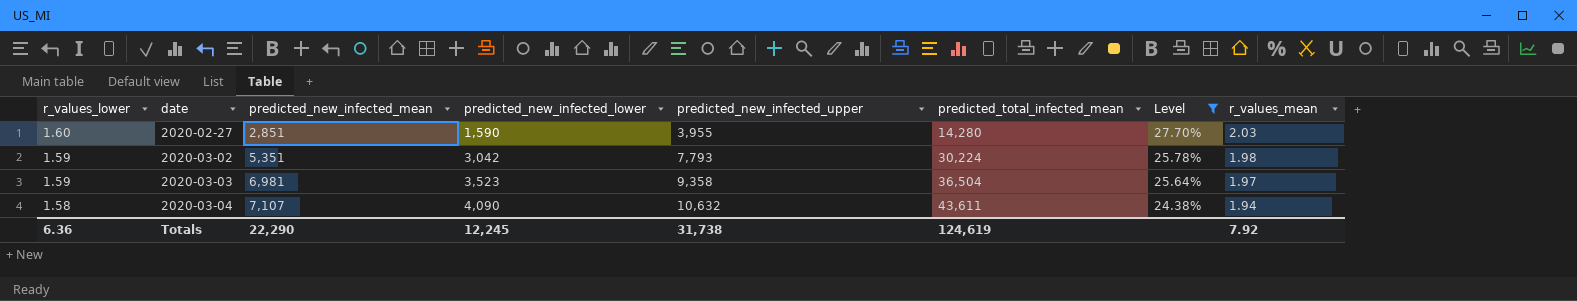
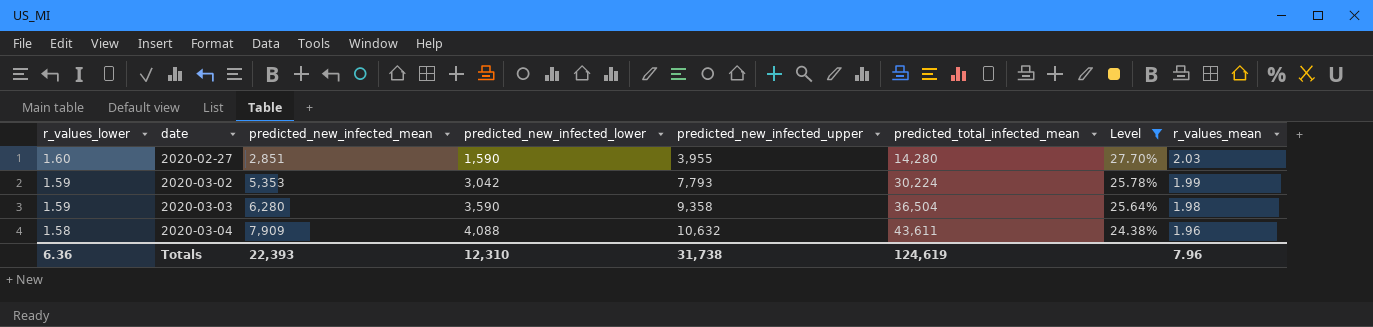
2020-03-02 | predicted_new_infected_mean: 5,351 -> 5,353
2020-03-02 | r_values_mean: 1.98 -> 1.99
2020-03-03 | predicted_new_infected_mean: 6,981 -> 6,280
2020-03-03 | predicted_new_infected_lower: 3,523 -> 3,590
2020-03-03 | r_values_mean: 1.97 -> 1.98
2020-03-04 | predicted_new_infected_mean: 7,107 -> 7,909
2020-03-04 | predicted_new_infected_lower: 4,090 -> 4,088
2020-03-04 | r_values_mean: 1.94 -> 1.96
Totals | predicted_new_infected_mean: 22,290 -> 22,393
Totals | predicted_new_infected_lower: 12,245 -> 12,310
Totals | r_values_mean: 7.92 -> 7.96

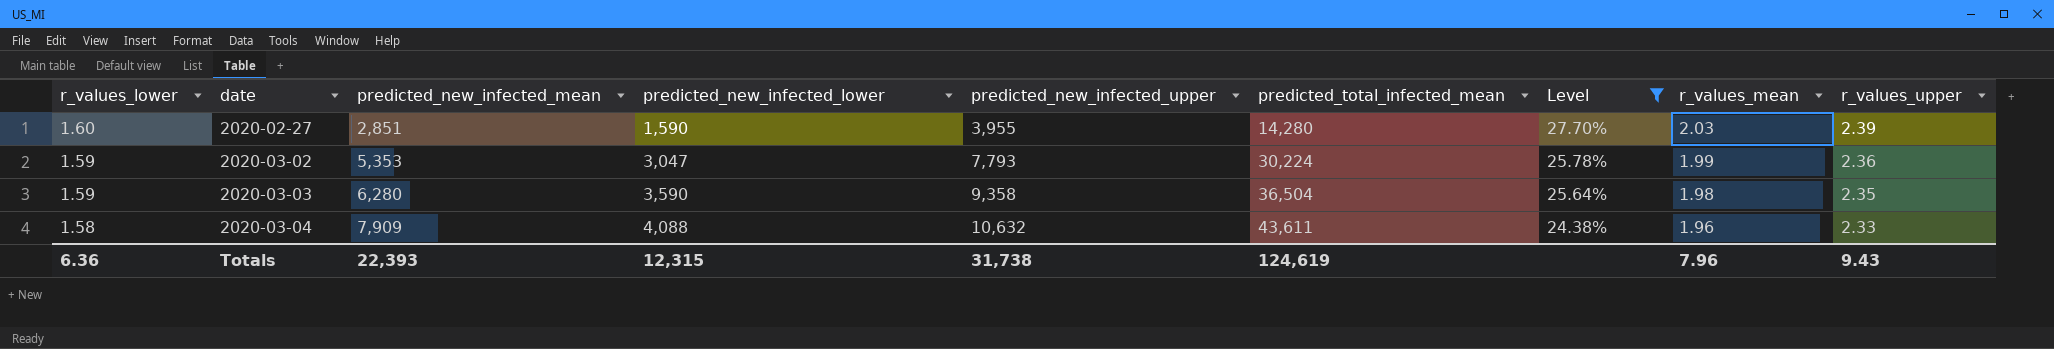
column r_values_upper | position: none -> 9
2020-03-02 | predicted_new_infected_lower: 3,042 -> 3,047
Totals | predicted_new_infected_lower: 12,310 -> 12,315

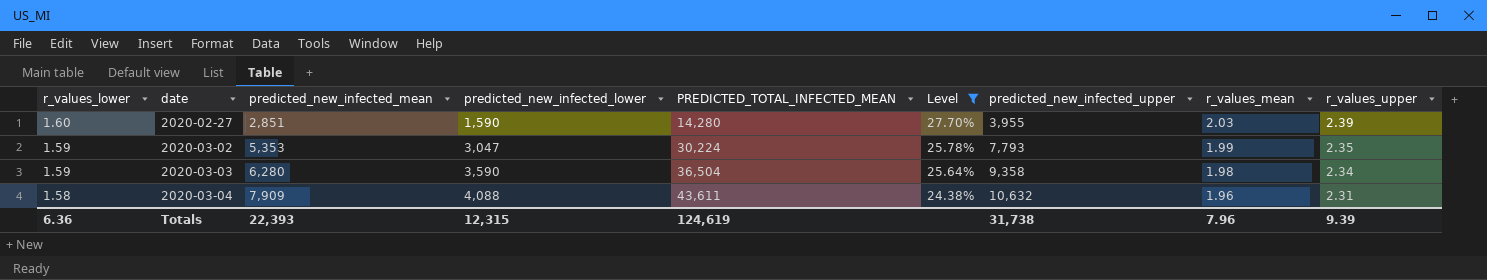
column name: predicted_total_infected_mean -> PREDICTED_TOTAL_INFECTED_MEAN
column predicted_new_infected_upper | position: 5 -> 7
2020-03-02 | r_values_upper: 2.36 -> 2.35
2020-03-03 | r_values_upper: 2.35 -> 2.34
2020-03-04 | r_values_upper: 2.33 -> 2.31
Totals | r_values_upper: 9.43 -> 9.39

